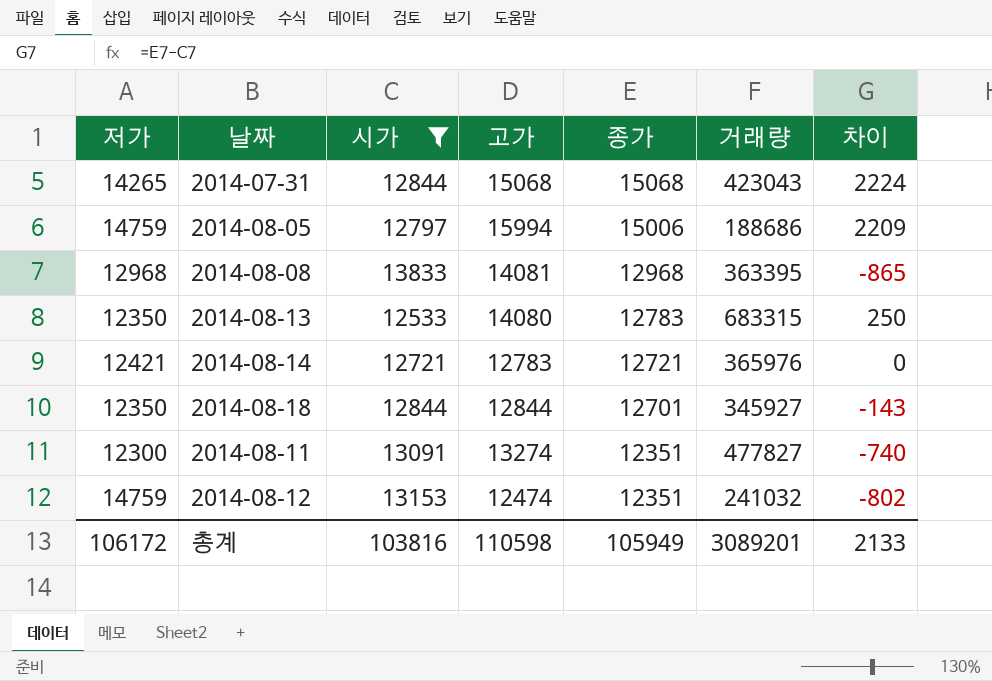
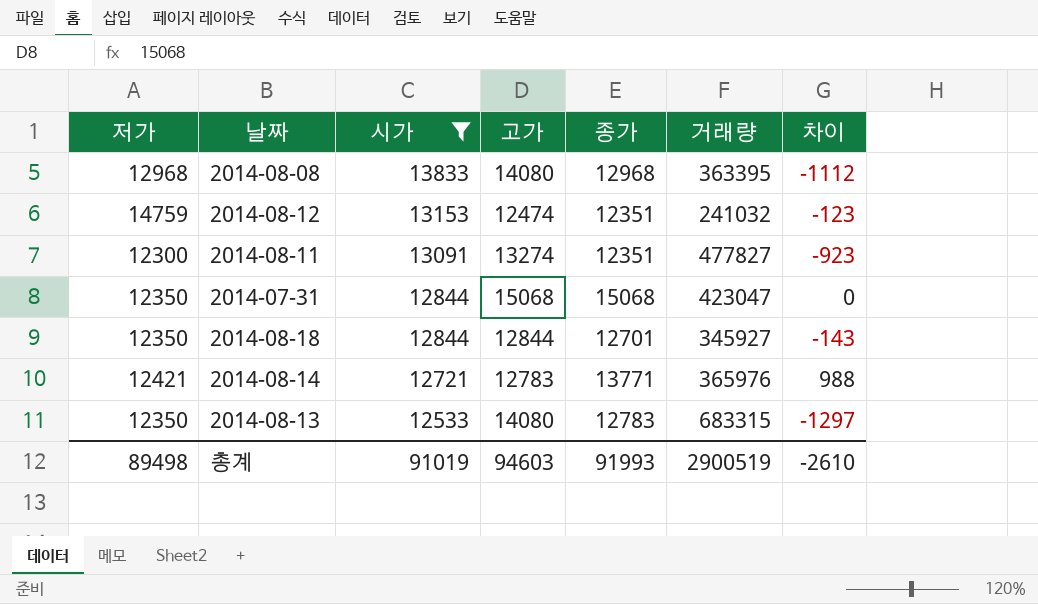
row order: 종가 descending -> 시가 descending
column 차이 | formula: [종가] - [시가] -> [종가] - [고가]
row 2014-08-05: 14759 | 12797 | 15994 | 15006 | 188686 | 2209 -> none
2014-08-08 | 고가: 14081 -> 14080
2014-07-31 | 저가: 14265 -> 12350
2014-07-31 | 거래량: 423043 -> 423047
2014-08-14 | 종가: 12721 -> 13771
총계 | 저가: 106172 -> 89498
총계 | 시가: 103816 -> 91019
총계 | 고가: 110598 -> 94603
총계 | 종가: 105949 -> 91993
총계 | 거래량: 3089201 -> 2900519
총계 | 차이: 2133 -> -2610

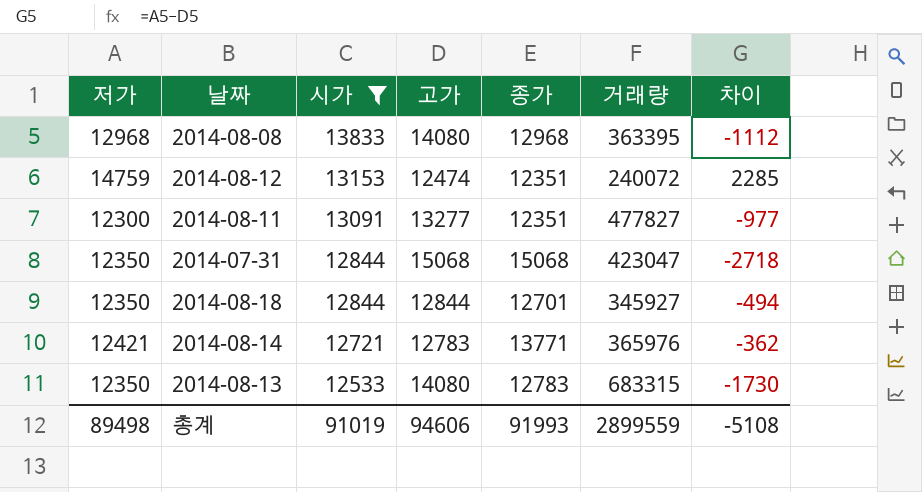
column 차이 | formula: [종가] - [고가] -> [저가] - [고가]
2014-08-12 | 거래량: 241032 -> 240072
2014-08-11 | 고가: 13274 -> 13277
총계 | 고가: 94603 -> 94606
총계 | 거래량: 2900519 -> 2899559
총계 | 차이: -2610 -> -5108

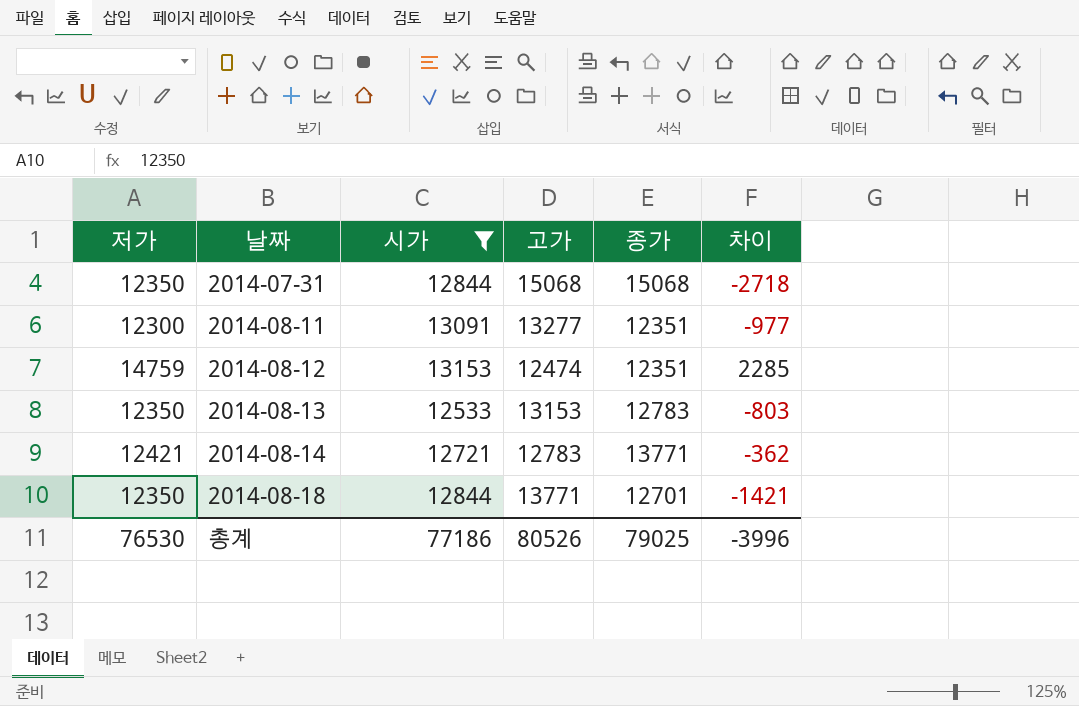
row order: 시가 descending -> 날짜 ascending
column 거래량 | position: 6 -> none
row 2014-08-08: 12968 | 13833 | 14080 | 12968 | 363395 | -1112 -> none
2014-08-13 | 고가: 14080 -> 13153
2014-08-13 | 차이: -1730 -> -803
2014-08-18 | 고가: 12844 -> 13771
2014-08-18 | 차이: -494 -> -1421
총계 | 저가: 89498 -> 76530
총계 | 시가: 91019 -> 77186
총계 | 고가: 94606 -> 80526
총계 | 종가: 91993 -> 79025
총계 | 차이: -5108 -> -3996

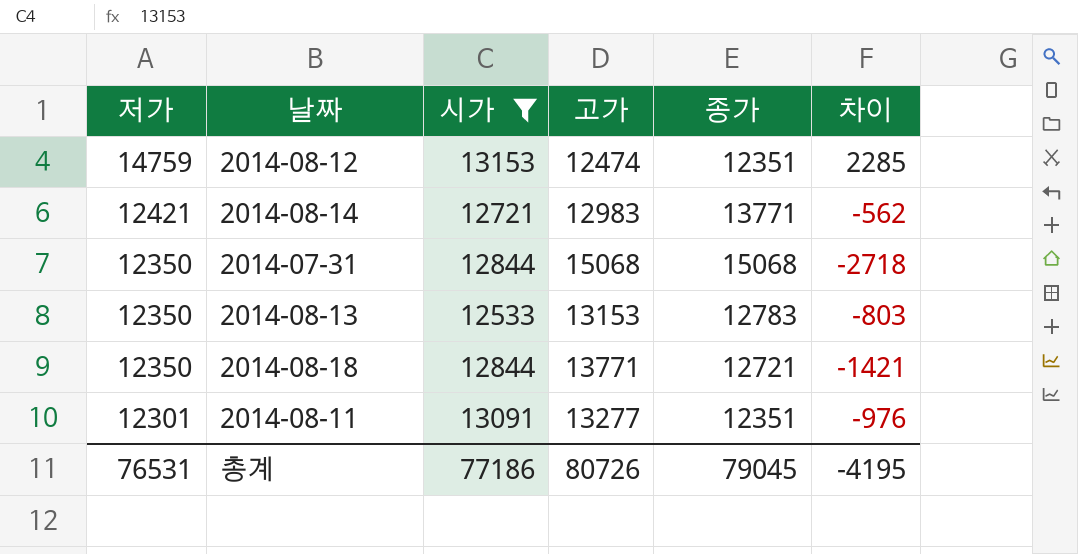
row order: 날짜 ascending -> 저가 descending
2014-08-14 | 고가: 12783 -> 12983
2014-08-14 | 차이: -362 -> -562
2014-08-18 | 종가: 12701 -> 12721
2014-08-11 | 저가: 12300 -> 12301
2014-08-11 | 차이: -977 -> -976
총계 | 저가: 76530 -> 76531
총계 | 고가: 80526 -> 80726
총계 | 종가: 79025 -> 79045
총계 | 차이: -3996 -> -4195

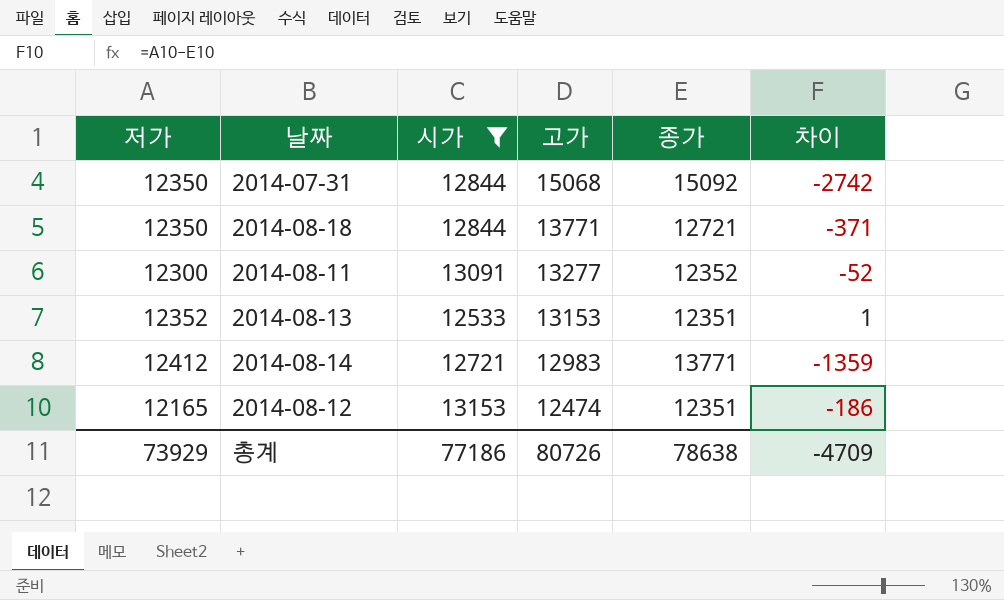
row order: 저가 descending -> 고가 descending
column 차이 | formula: [저가] - [고가] -> [저가] - [종가]
2014-07-31 | 종가: 15068 -> 15092
2014-08-11 | 저가: 12301 -> 12300
2014-08-11 | 종가: 12351 -> 12352
2014-08-13 | 저가: 12350 -> 12352
2014-08-13 | 종가: 12783 -> 12351
2014-08-14 | 저가: 12421 -> 12412
2014-08-12 | 저가: 14759 -> 12165
총계 | 저가: 76531 -> 73929
총계 | 종가: 79045 -> 78638
총계 | 차이: -4195 -> -4709

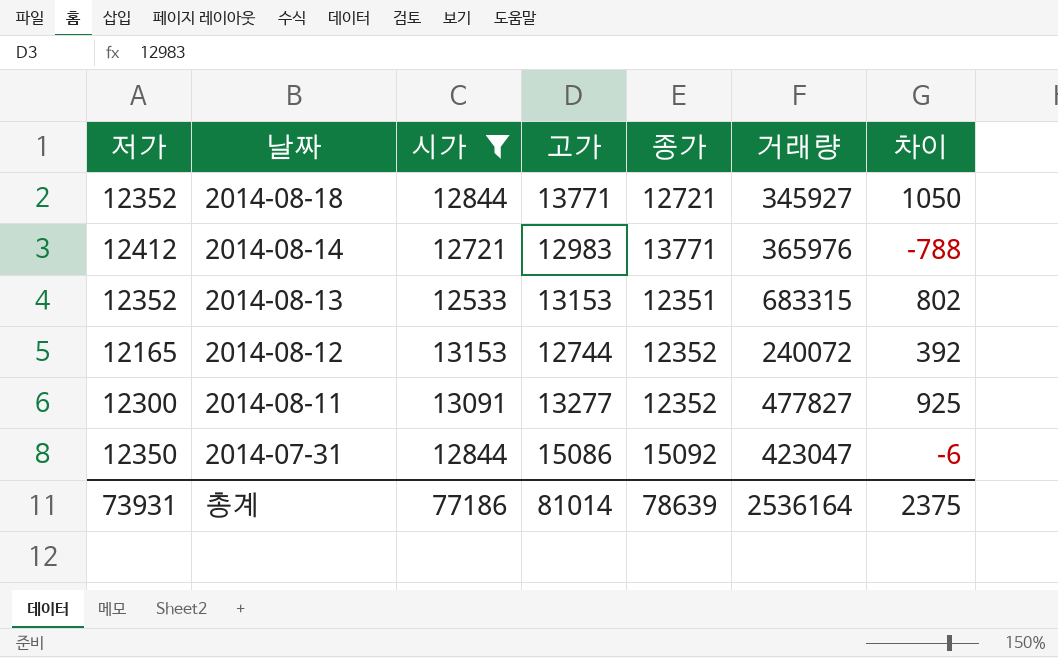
row order: 고가 descending -> 날짜 descending
column 거래량 | position: none -> 6
column 차이 | formula: [저가] - [종가] -> [고가] - [종가]
2014-08-18 | 저가: 12350 -> 12352
2014-08-12 | 고가: 12474 -> 12744
2014-08-12 | 종가: 12351 -> 12352
2014-07-31 | 고가: 15068 -> 15086
총계 | 저가: 73929 -> 73931
총계 | 고가: 80726 -> 81014
총계 | 종가: 78638 -> 78639
총계 | 차이: -4709 -> 2375

